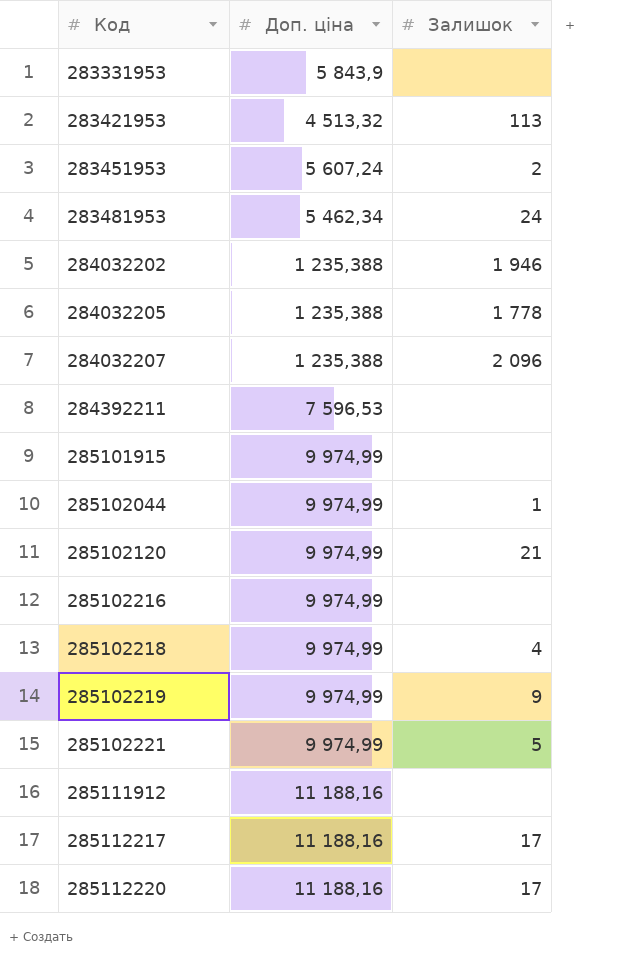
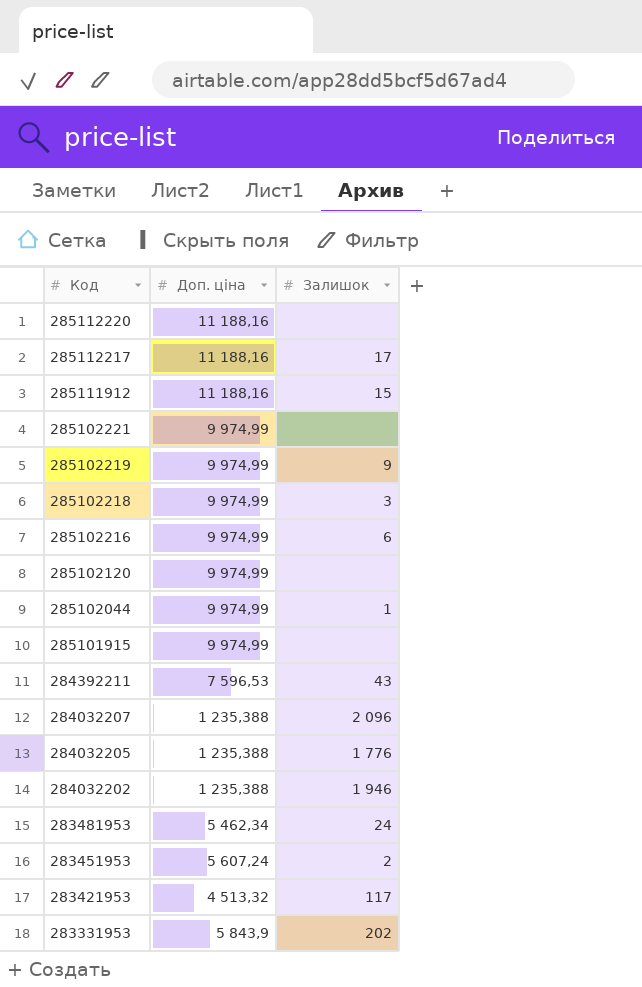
row order: Код ascending -> Код descending
285112220 | Залишок: 17 -> none
285111912 | Залишок: none -> 15
285102221 | Залишок: 5 -> none
285102218 | Залишок: 4 -> 3
285102216 | Залишок: none -> 6
285102120 | Залишок: 21 -> none
284392211 | Залишок: none -> 43
284032205 | Залишок: 1 778 -> 1 776
283421953 | Залишок: 113 -> 117
283331953 | Залишок: none -> 202

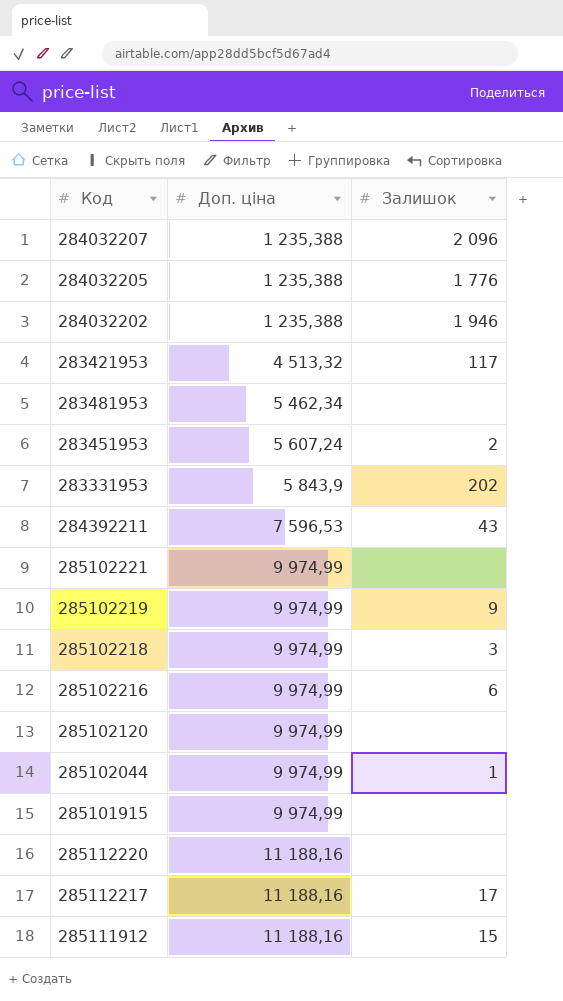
row order: Код descending -> Доп. ціна ascending
283481953 | Залишок: 24 -> none

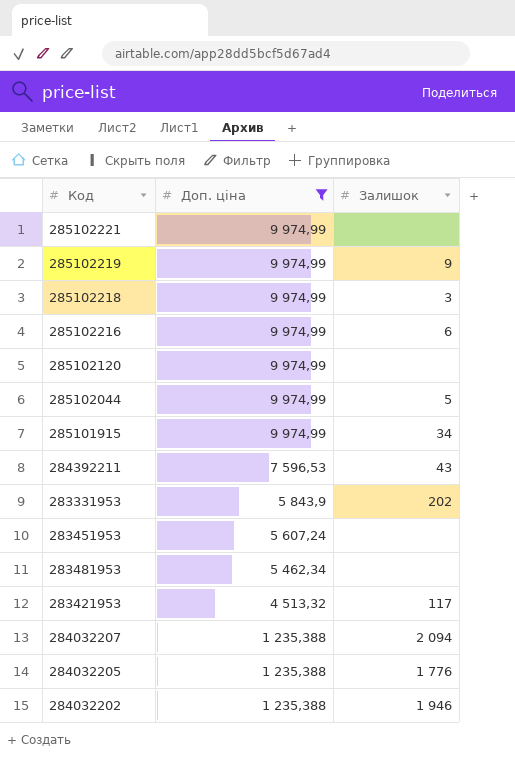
filter: none -> Доп. ціна != 11 188,16
row order: Доп. ціна ascending -> Доп. ціна descending
285102044 | Залишок: 1 -> 5
285101915 | Залишок: none -> 34
283451953 | Залишок: 2 -> none
284032207 | Залишок: 2 096 -> 2 094

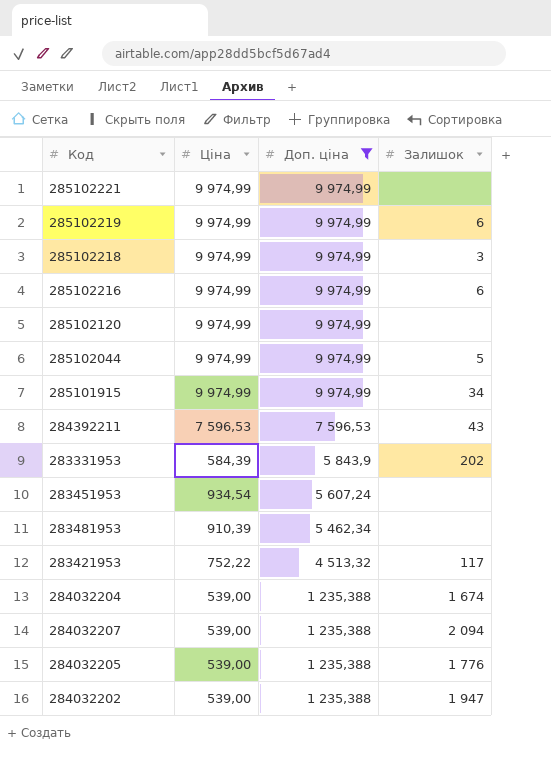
column Ціна | position: none -> 2
285102219 | Залишок: 9 -> 6
row 284032204: none -> 539,00 | 1 235,388 | 1 674
284032202 | Залишок: 1 946 -> 1 947

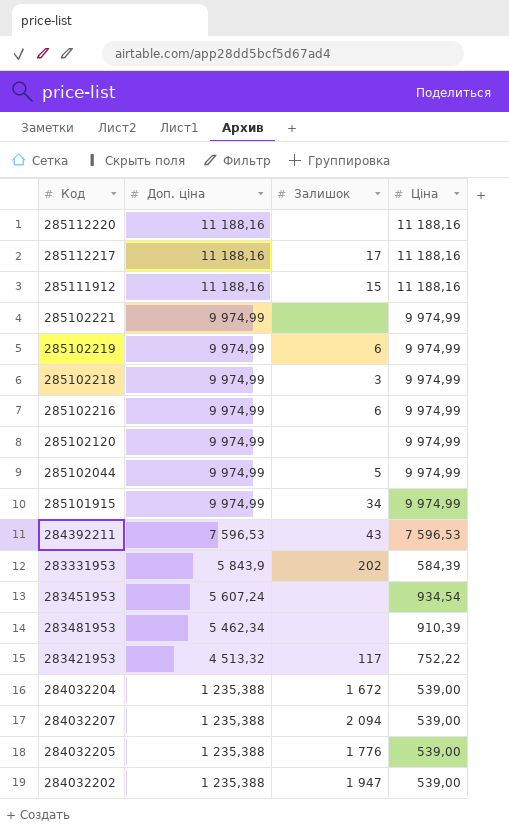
filter: Доп. ціна != 11 188,16 -> none
column Ціна | position: 2 -> 4
284032204 | Залишок: 1 674 -> 1 672

